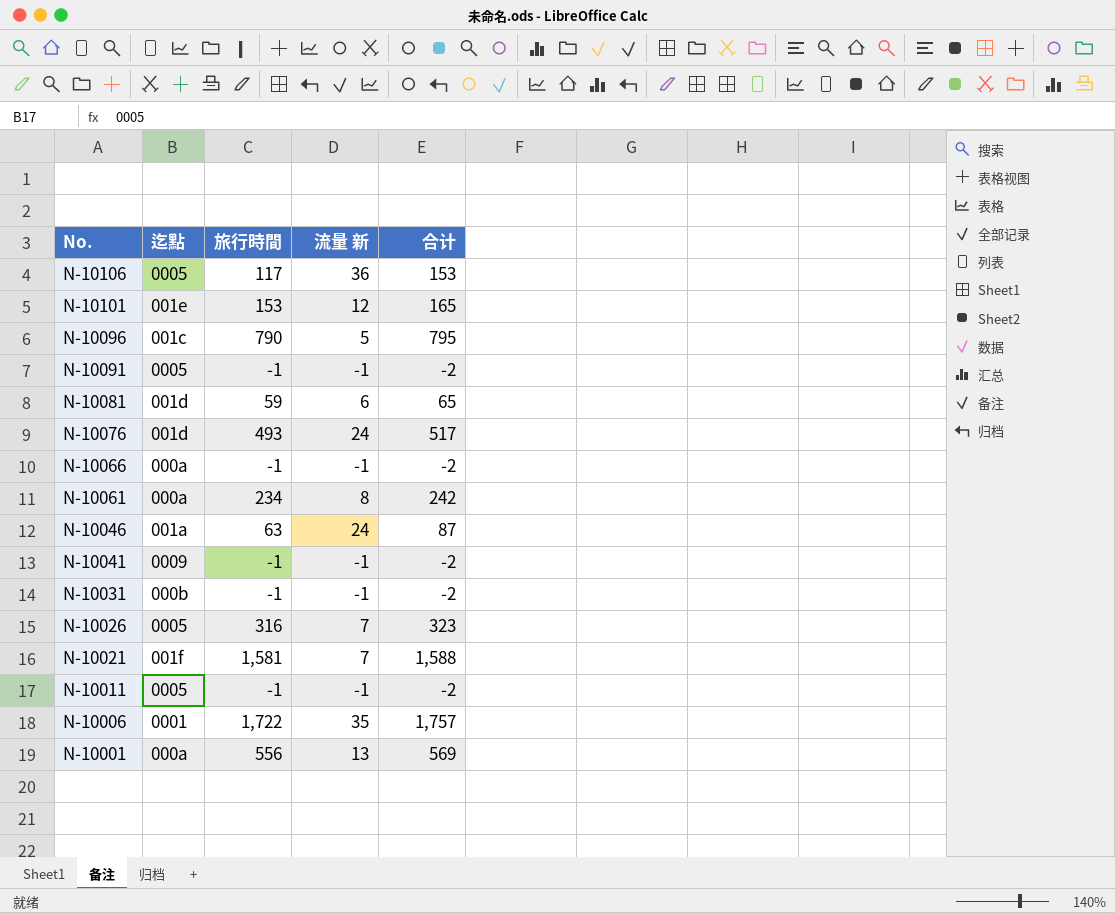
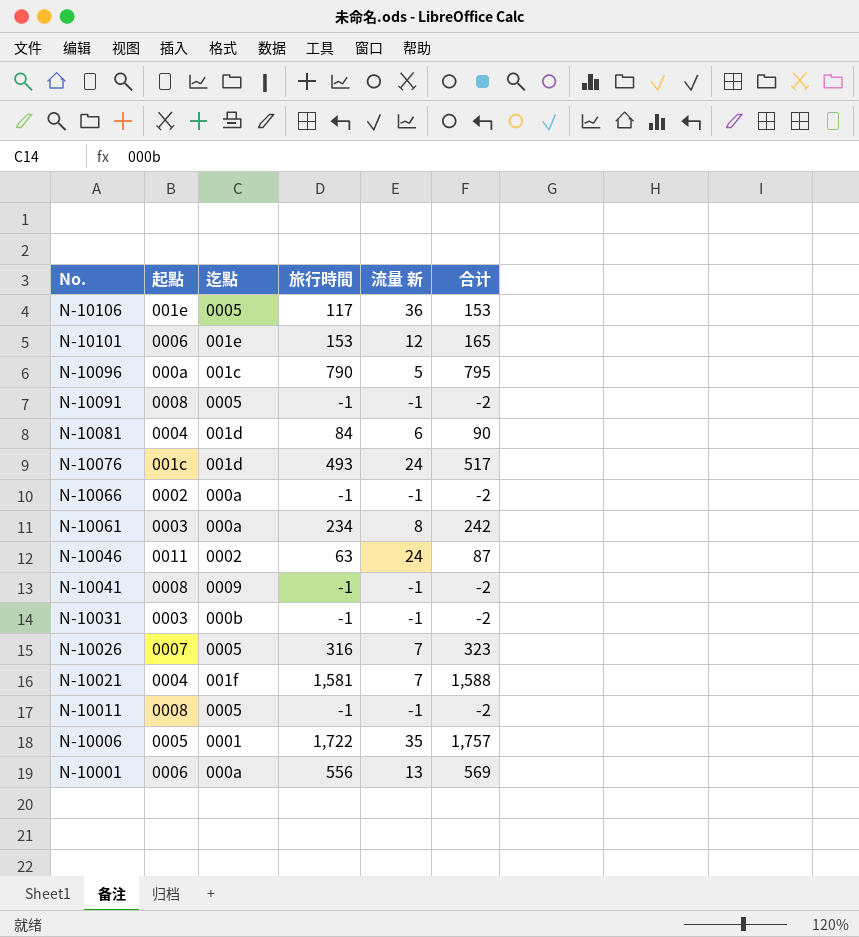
column 起點 | position: none -> 2
N-10081 | 旅行時間: 59 -> 84
N-10081 | 合计: 65 -> 90
N-10046 | 迄點: 001a -> 0002

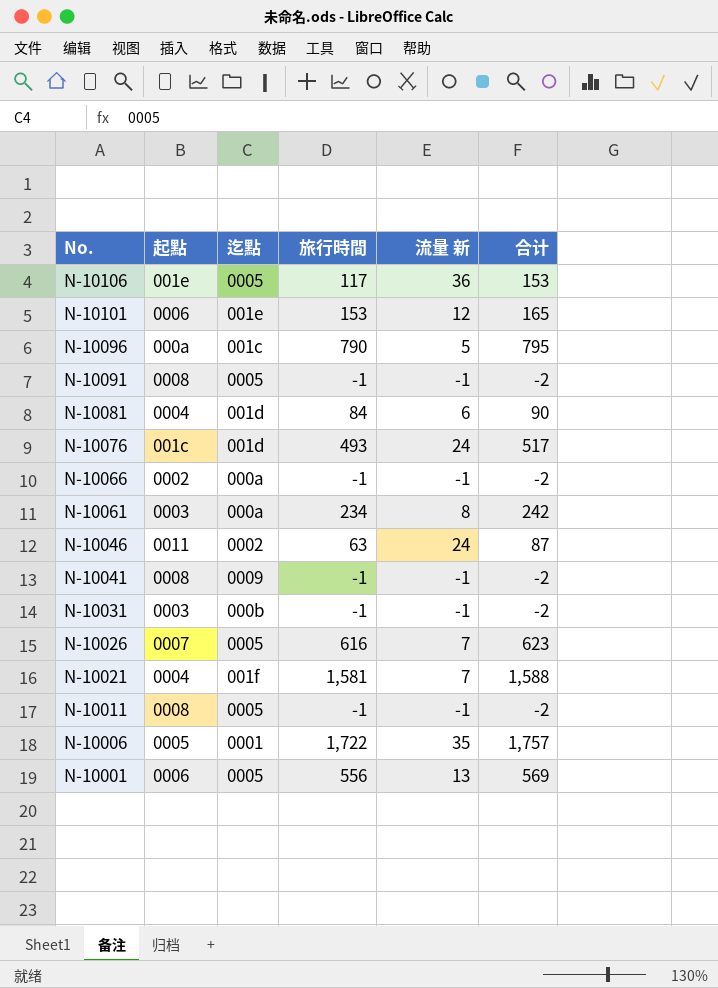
N-10026 | 旅行時間: 316 -> 616
N-10026 | 合计: 323 -> 623
N-10001 | 迄點: 000a -> 0005

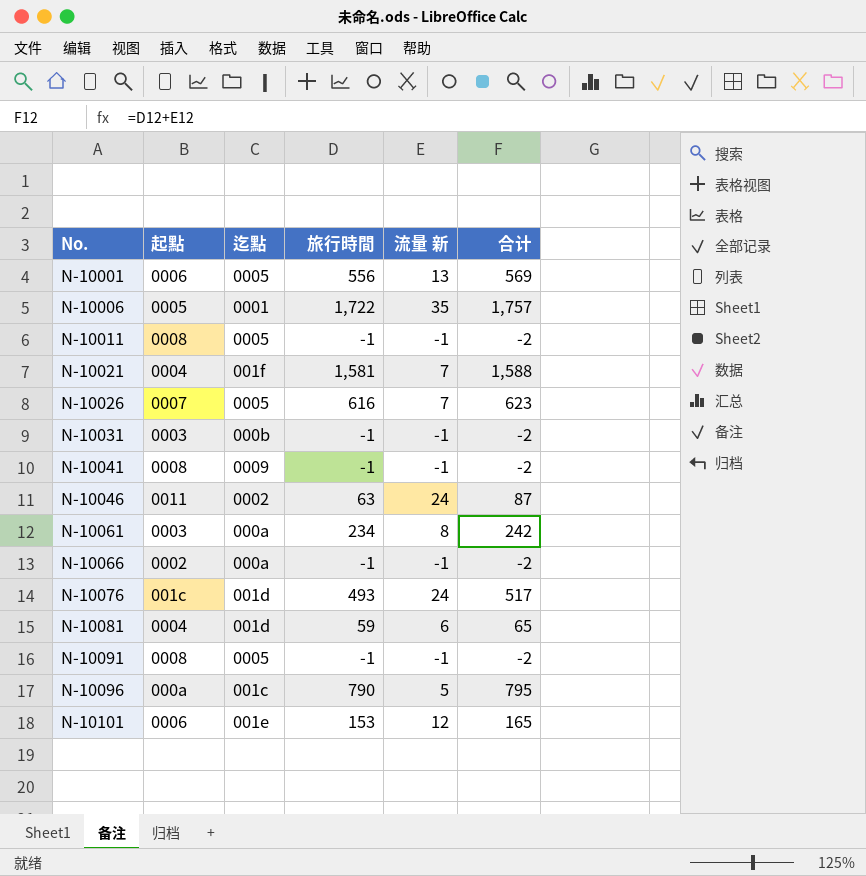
row order: No. descending -> No. ascending
row N-10106: 001e | 0005 | 117 | 36 | 153 -> none
N-10081 | 旅行時間: 84 -> 59
N-10081 | 合计: 90 -> 65

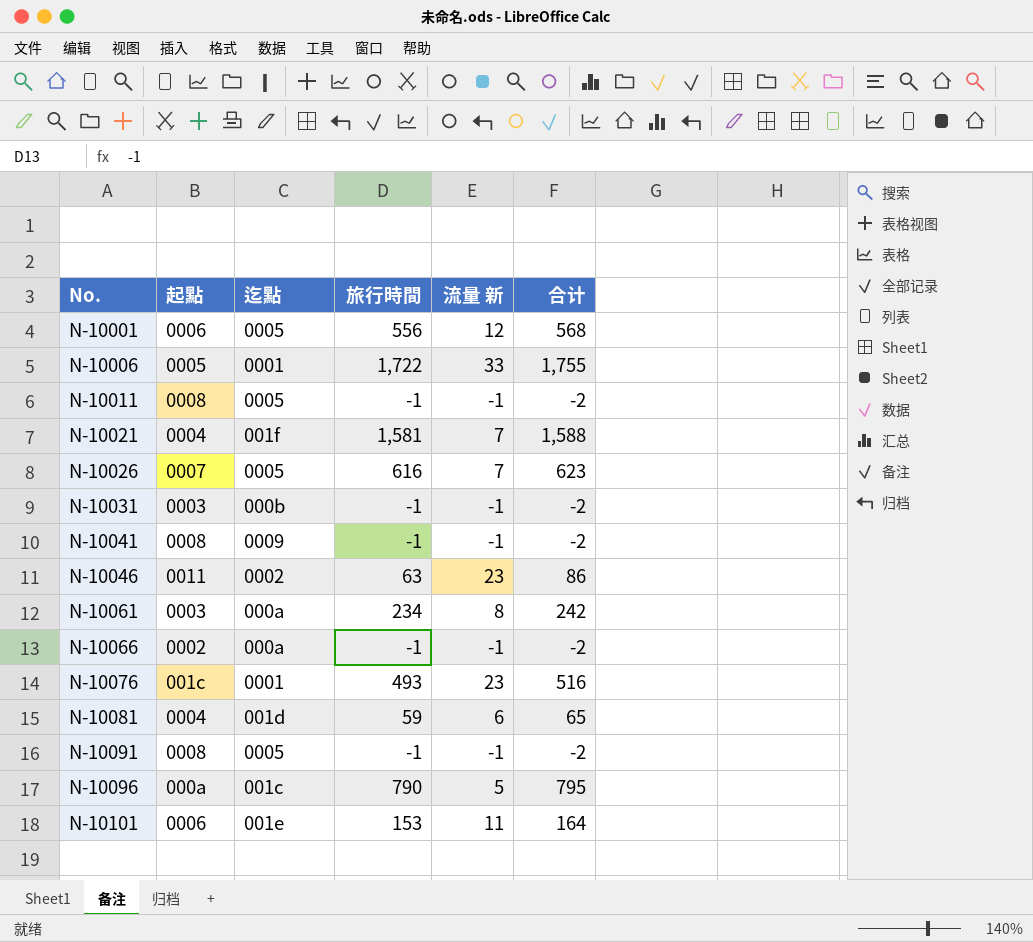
N-10001 | 流量 新: 13 -> 12
N-10001 | 合计: 569 -> 568
N-10006 | 流量 新: 35 -> 33
N-10006 | 合计: 1,757 -> 1,755
N-10046 | 流量 新: 24 -> 23
N-10046 | 合计: 87 -> 86
N-10076 | 迄點: 001d -> 0001
N-10076 | 流量 新: 24 -> 23
N-10076 | 合计: 517 -> 516
N-10101 | 流量 新: 12 -> 11
N-10101 | 合计: 165 -> 164

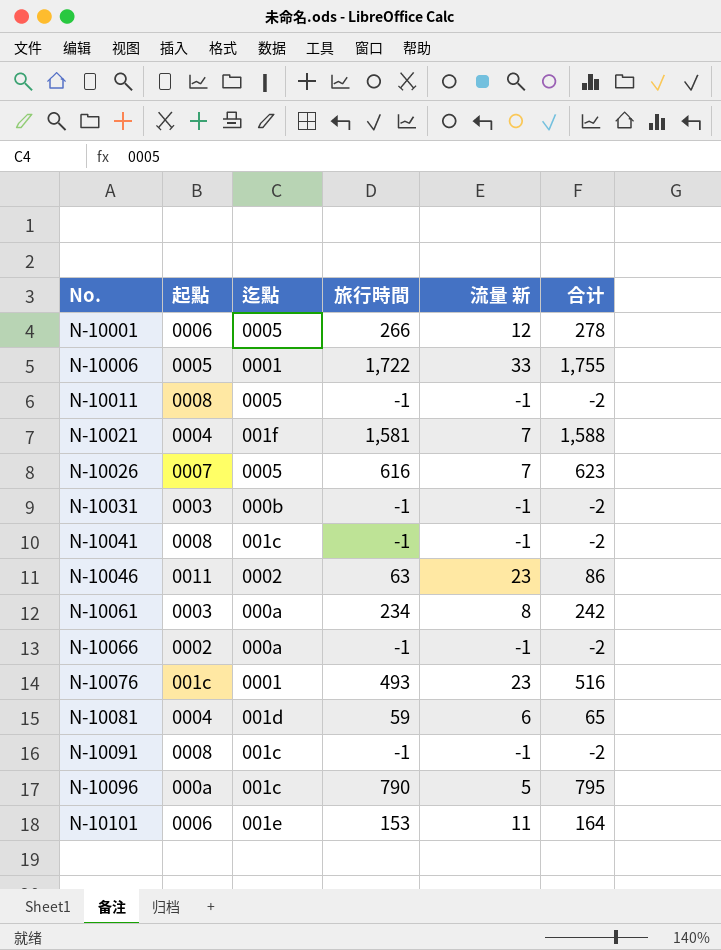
N-10001 | 旅行時間: 556 -> 266
N-10001 | 合计: 568 -> 278
N-10041 | 迄點: 0009 -> 001c
N-10091 | 迄點: 0005 -> 001c

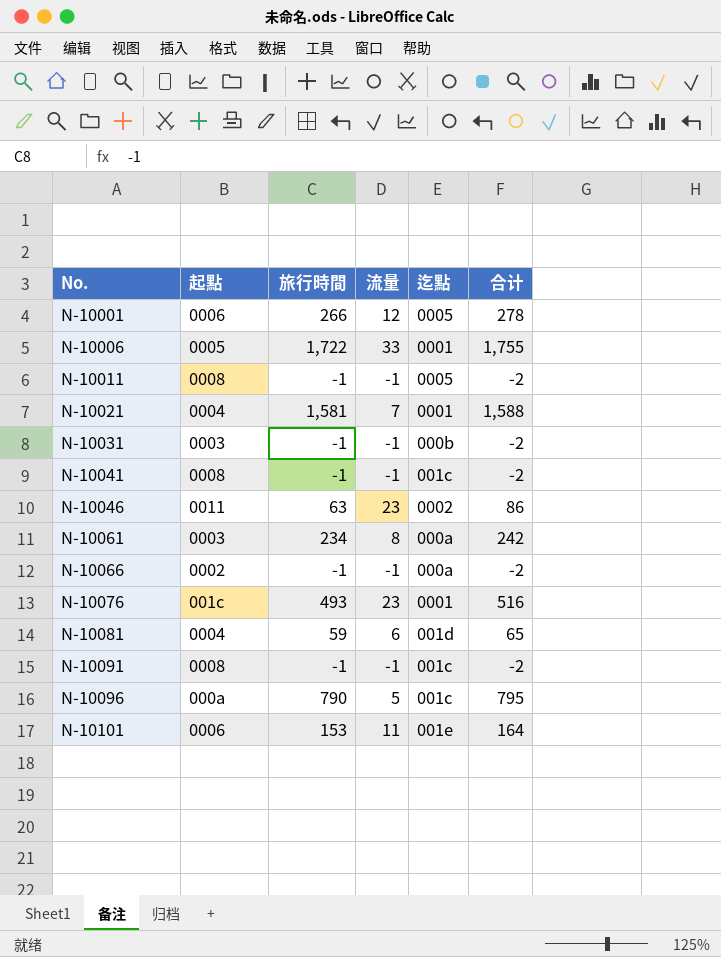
column name: 流量 新 -> 流量
column 迄點 | position: 3 -> 5
row N-10026: 0007 | 0005 | 616 | 7 | 623 -> none
N-10021 | 迄點: 001f -> 0001

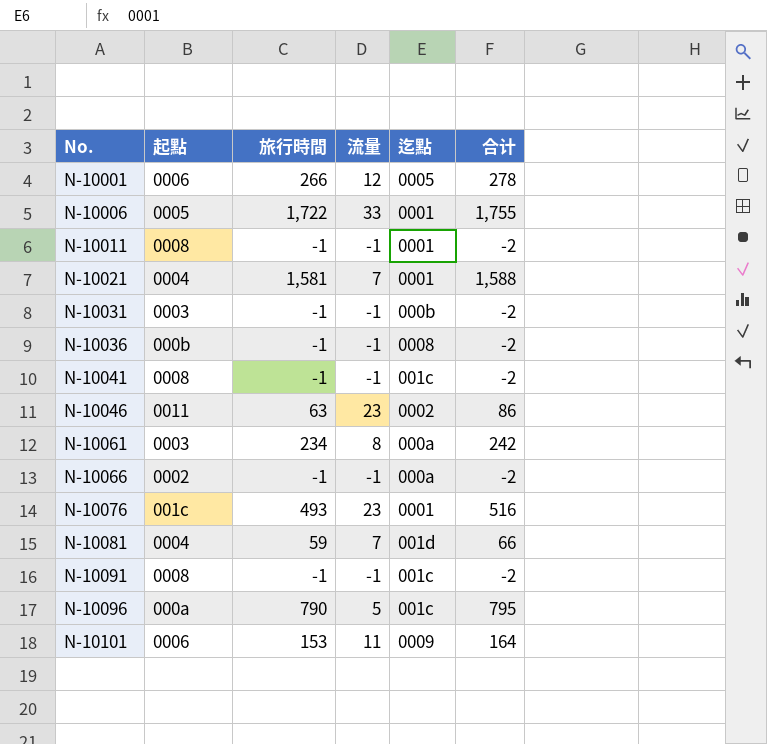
N-10011 | 迄點: 0005 -> 0001
row N-10036: none -> 000b | -1 | -1 | 0008 | -2
N-10081 | 流量: 6 -> 7
N-10081 | 合计: 65 -> 66
N-10101 | 迄點: 001e -> 0009

